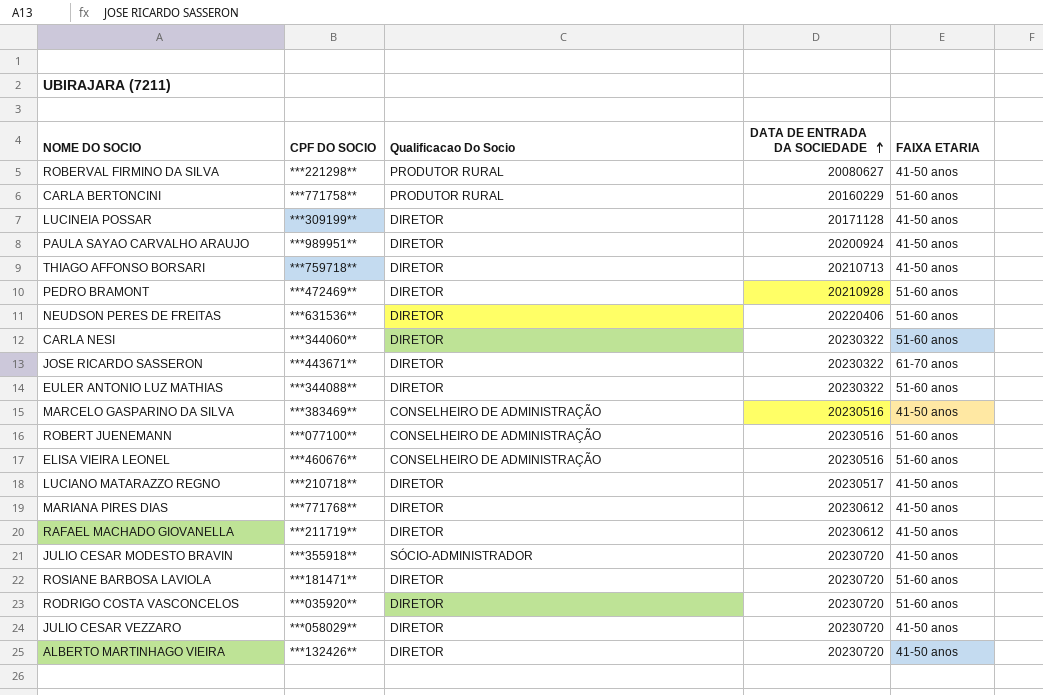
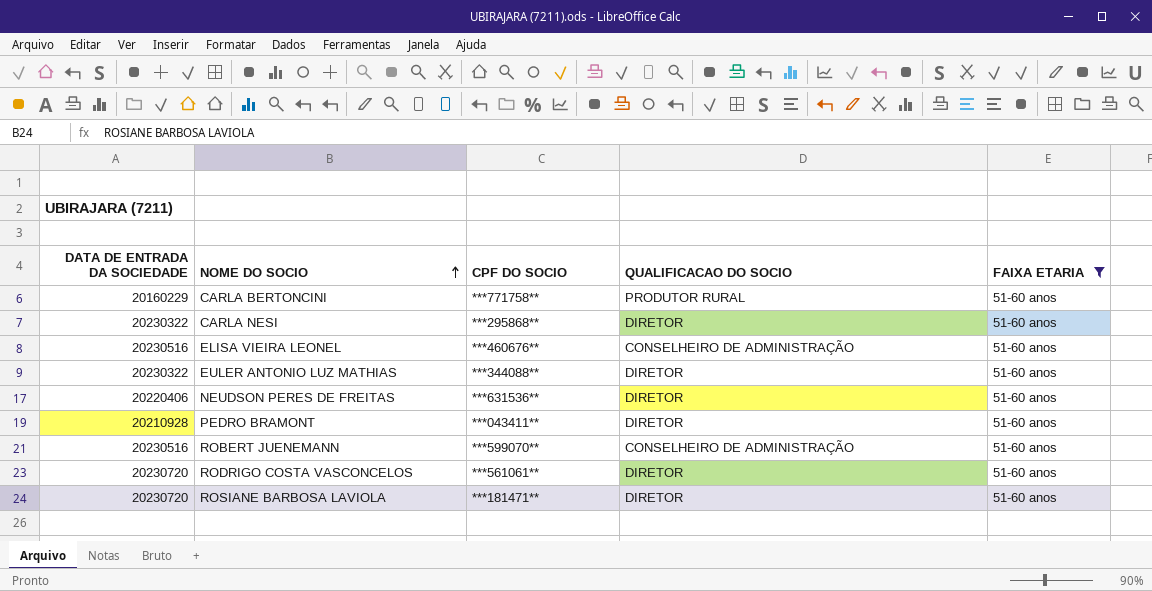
filter: none -> FAIXA ETARIA = 51-60 anos
row order: DATA DE ENTRADA DA SOCIEDADE ascending -> NOME DO SOCIO ascending
column DATA DE ENTRADA DA SOCIEDADE | position: 4 -> 1
column name: Qualificacao Do Socio -> QUALIFICACAO DO SOCIO
CARLA NESI | CPF DO SOCIO: ***344060** -> ***295868**
PEDRO BRAMONT | CPF DO SOCIO: ***472469** -> ***043411**
ROBERT JUENEMANN | CPF DO SOCIO: ***077100** -> ***599070**
RODRIGO COSTA VASCONCELOS | CPF DO SOCIO: ***035920** -> ***561061**

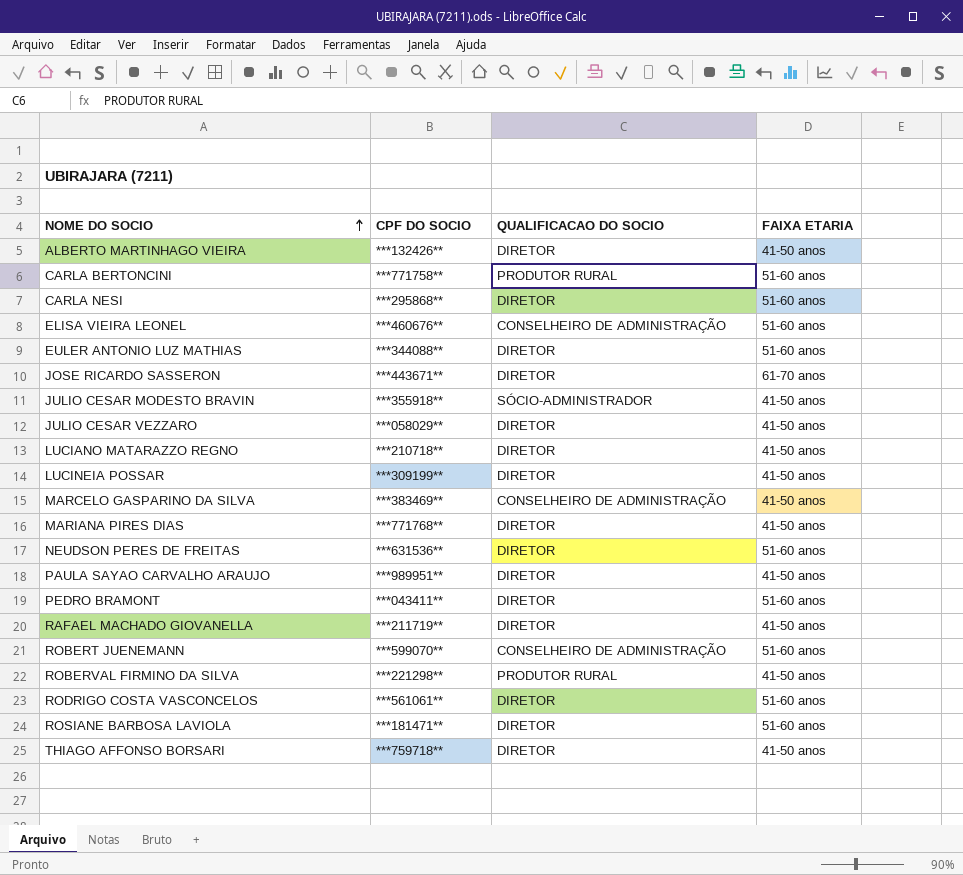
filter: FAIXA ETARIA = 51-60 anos -> none
column DATA DE ENTRADA DA SOCIEDADE | position: 1 -> none

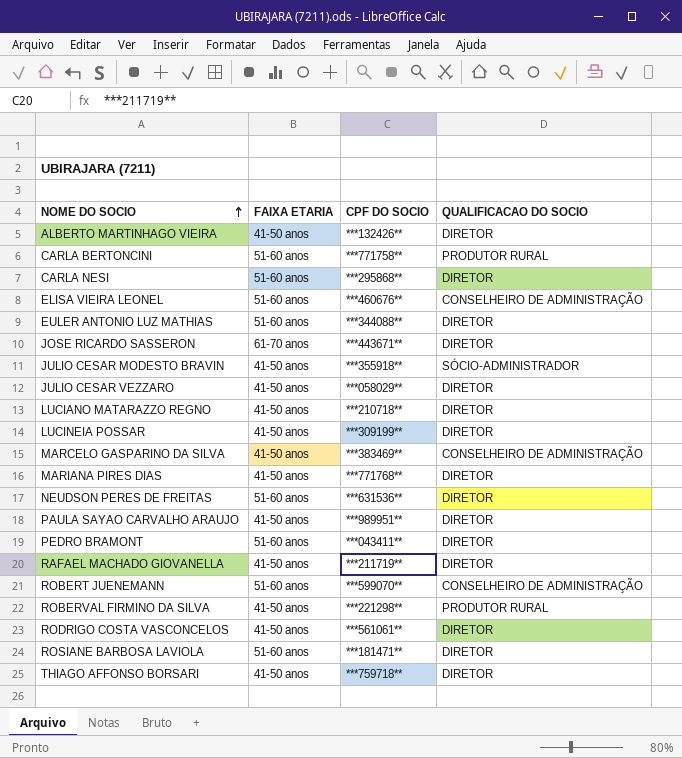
column FAIXA ETARIA | position: 4 -> 2
RODRIGO COSTA VASCONCELOS | FAIXA ETARIA: 51-60 anos -> 41-50 anos

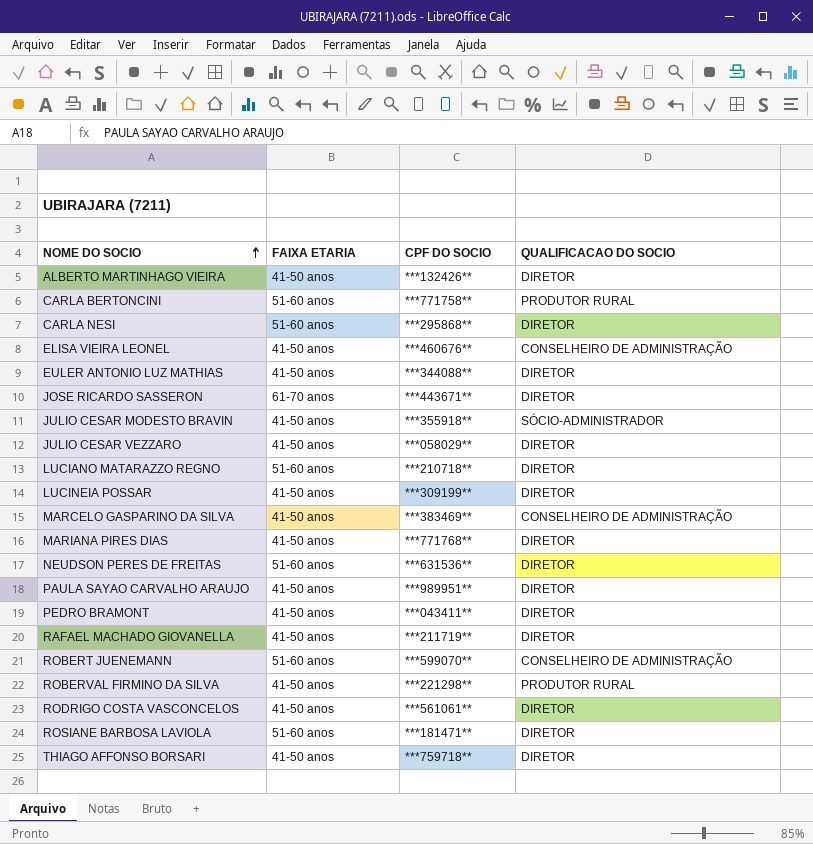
ELISA VIEIRA LEONEL | FAIXA ETARIA: 51-60 anos -> 41-50 anos
EULER ANTONIO LUZ MATHIAS | FAIXA ETARIA: 51-60 anos -> 41-50 anos
LUCIANO MATARAZZO REGNO | FAIXA ETARIA: 41-50 anos -> 51-60 anos
PEDRO BRAMONT | FAIXA ETARIA: 51-60 anos -> 41-50 anos

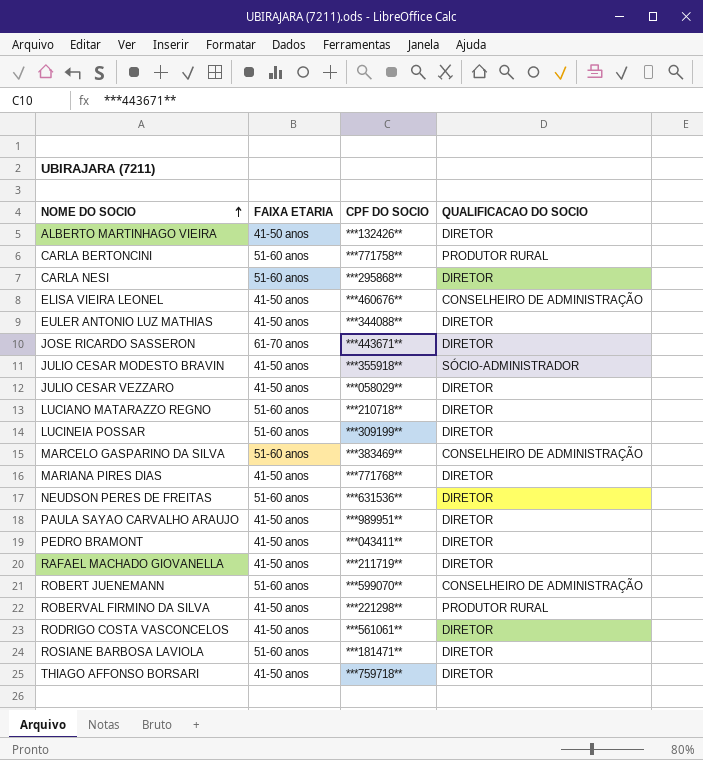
LUCINEIA POSSAR | FAIXA ETARIA: 41-50 anos -> 51-60 anos
MARCELO GASPARINO DA SILVA | FAIXA ETARIA: 41-50 anos -> 51-60 anos

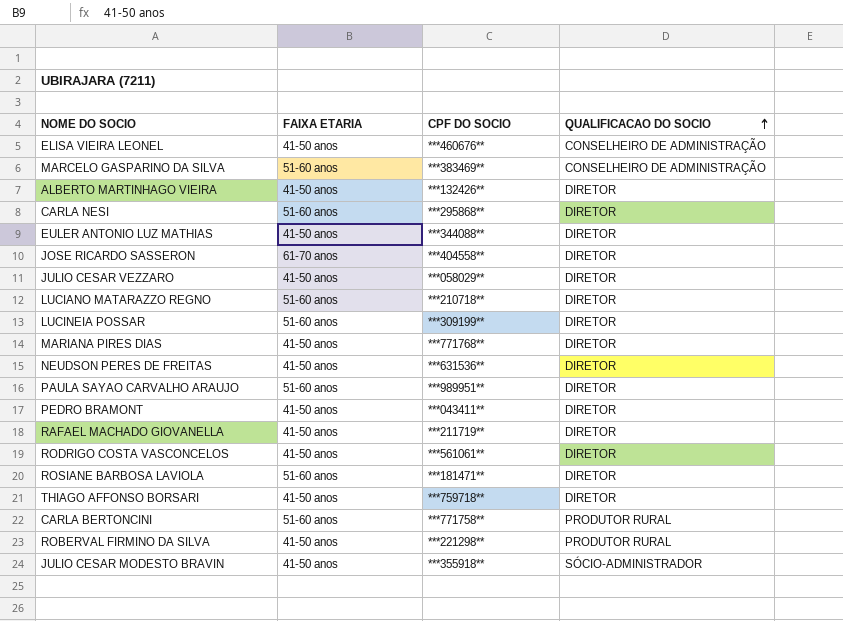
row order: NOME DO SOCIO ascending -> QUALIFICACAO DO SOCIO ascending
row ROBERT JUENEMANN: 51-60 anos | ***599070** | CONSELHEIRO DE ADMINISTRAÇÃO -> none
JOSE RICARDO SASSERON | CPF DO SOCIO: ***443671** -> ***404558**
NEUDSON PERES DE FREITAS | FAIXA ETARIA: 51-60 anos -> 41-50 anos
PAULA SAYAO CARVALHO ARAUJO | FAIXA ETARIA: 41-50 anos -> 51-60 anos

